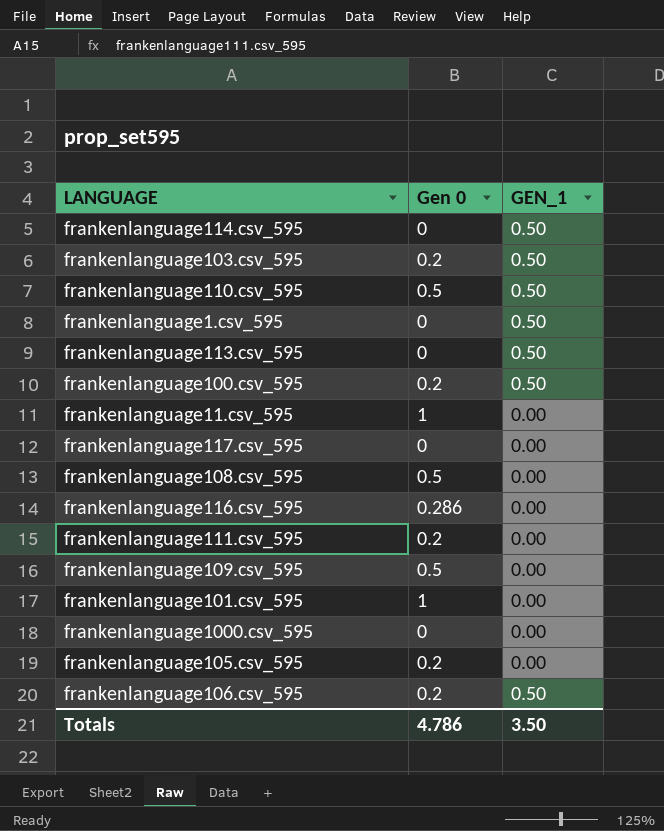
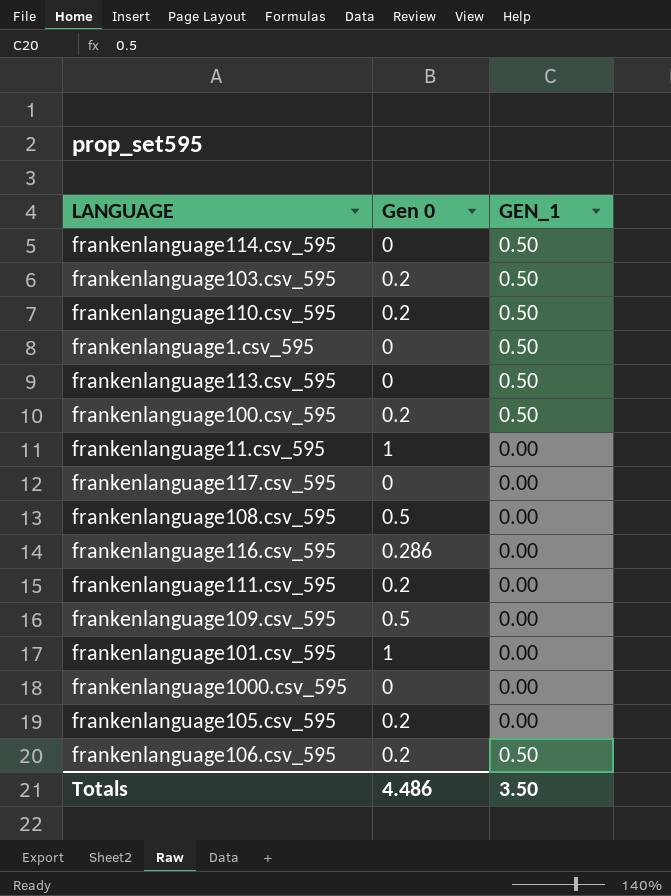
frankenlanguage110.csv_595 | Gen 0: 0.5 -> 0.2
Totals | Gen 0: 4.786 -> 4.486

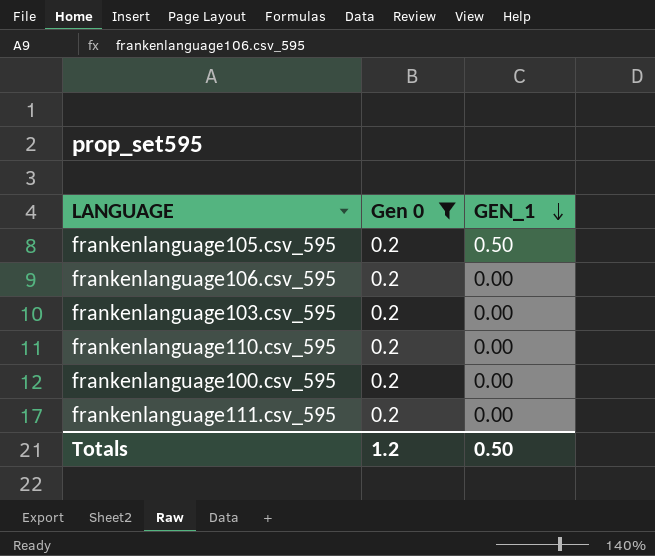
filter: none -> Gen 0 = 0.2
row order: none -> GEN_1 descending
frankenlanguage105.csv_595 | GEN_1: 0.00 -> 0.50
frankenlanguage106.csv_595 | GEN_1: 0.50 -> 0.00
frankenlanguage103.csv_595 | GEN_1: 0.50 -> 0.00
frankenlanguage110.csv_595 | GEN_1: 0.50 -> 0.00
frankenlanguage100.csv_595 | GEN_1: 0.50 -> 0.00
Totals | Gen 0: 4.486 -> 1.2
Totals | GEN_1: 3.50 -> 0.50

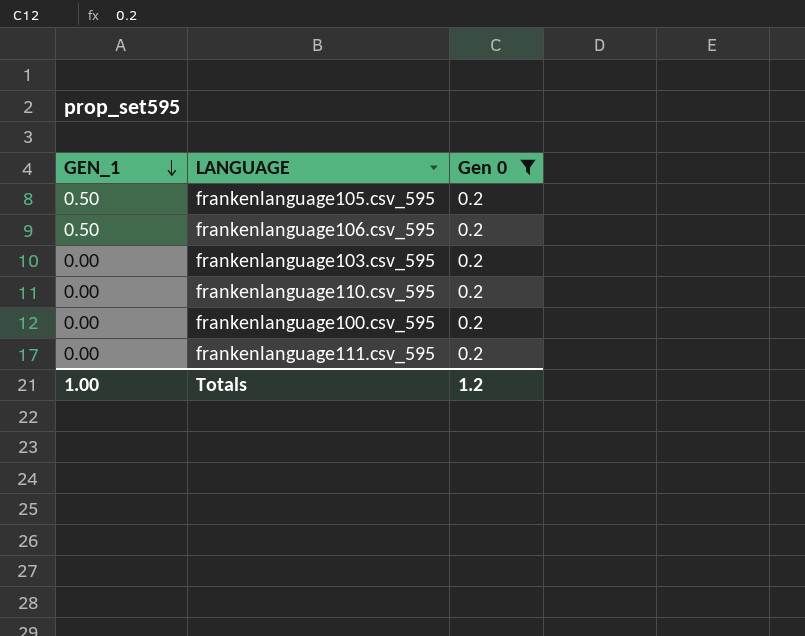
column GEN_1 | position: 3 -> 1
frankenlanguage106.csv_595 | GEN_1: 0.00 -> 0.50
Totals | GEN_1: 0.50 -> 1.00

